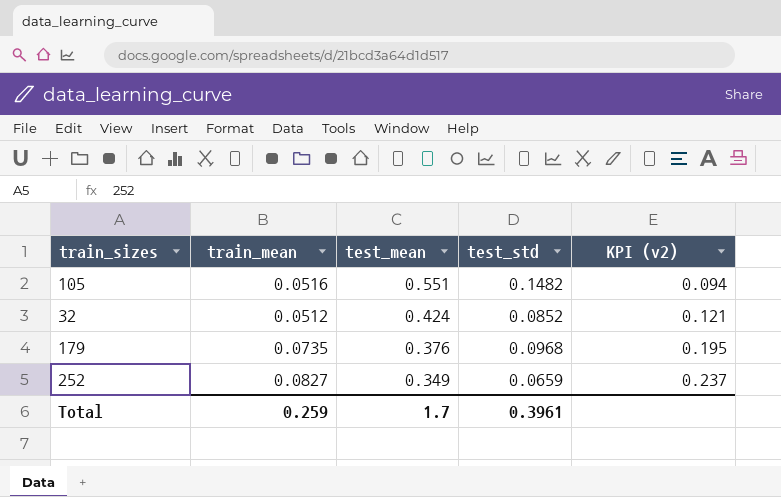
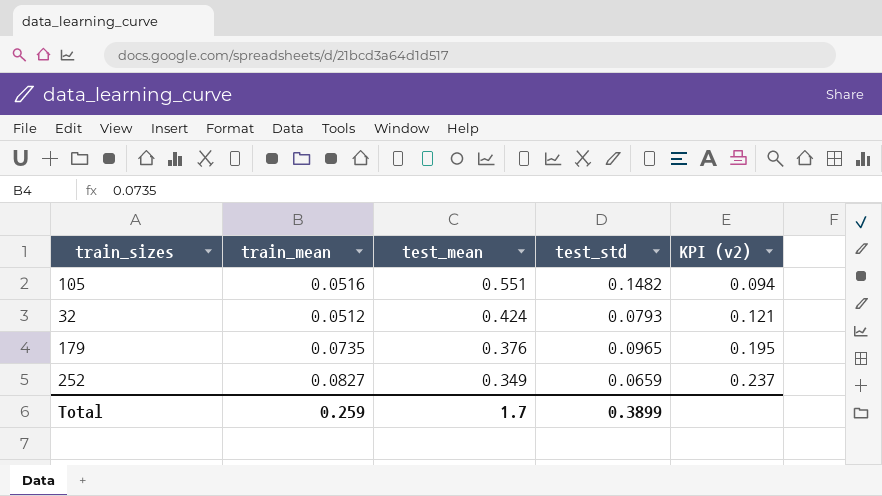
32 | test_std: 0.0852 -> 0.0793
179 | test_std: 0.0968 -> 0.0965
Total | test_std: 0.3961 -> 0.3899

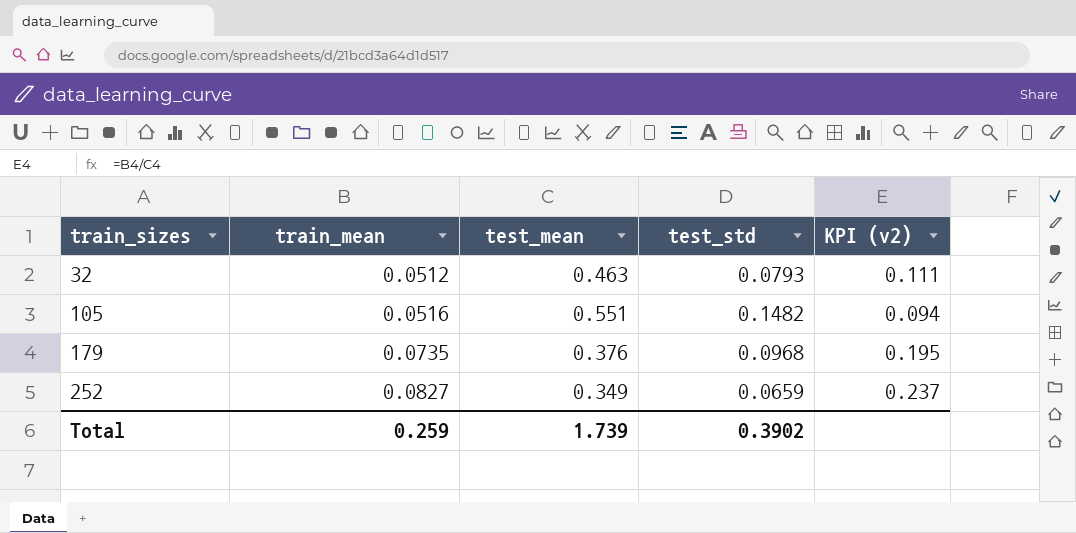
row order: test_mean descending -> train_sizes ascending
32 | test_mean: 0.424 -> 0.463
32 | KPI (v2): 0.121 -> 0.111
179 | test_std: 0.0965 -> 0.0968
Total | test_mean: 1.7 -> 1.739
Total | test_std: 0.3899 -> 0.3902

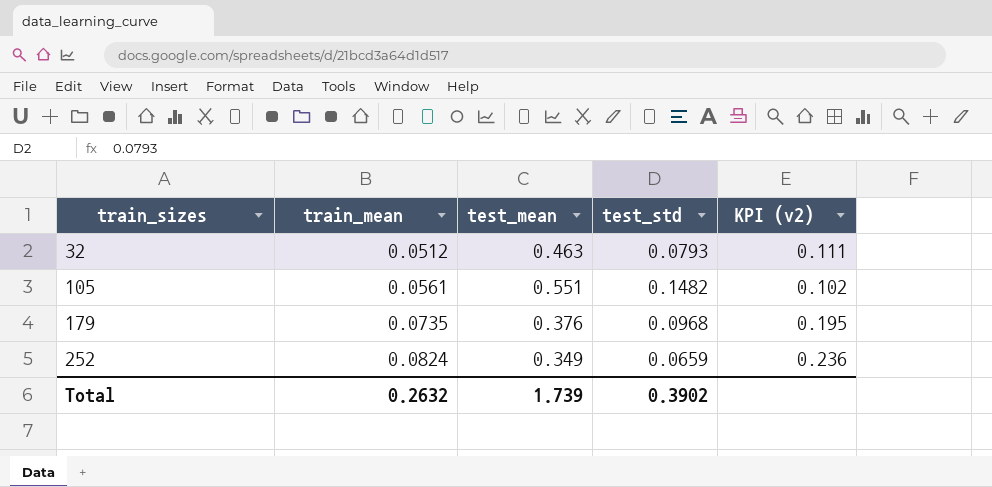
105 | train_mean: 0.0516 -> 0.0561
105 | KPI (v2): 0.094 -> 0.102
252 | train_mean: 0.0827 -> 0.0824
252 | KPI (v2): 0.237 -> 0.236
Total | train_mean: 0.259 -> 0.2632

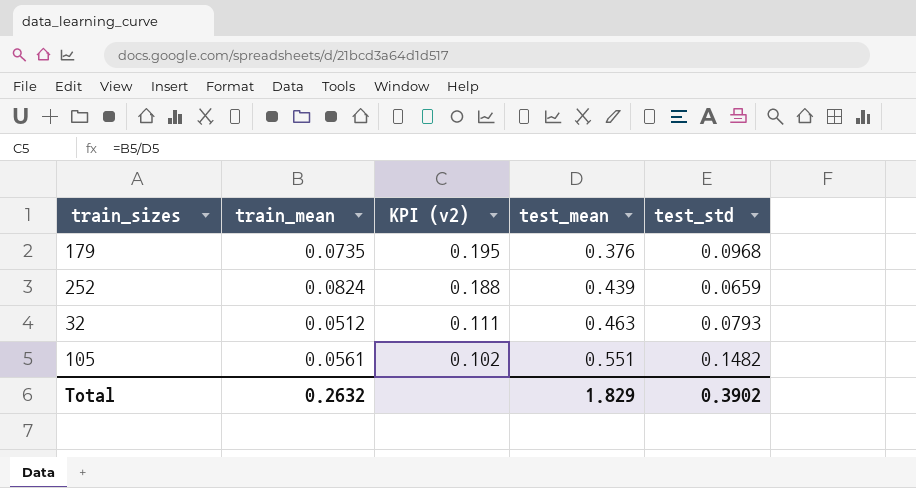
row order: train_sizes ascending -> KPI (v2) descending
column KPI (v2) | position: 5 -> 3
252 | KPI (v2): 0.236 -> 0.188
252 | test_mean: 0.349 -> 0.439
Total | test_mean: 1.739 -> 1.829

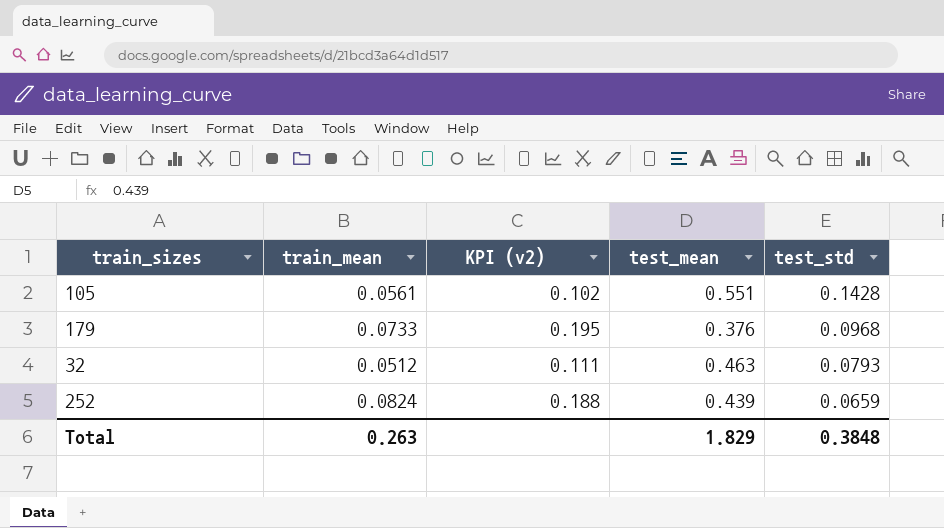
row order: KPI (v2) descending -> test_std descending
105 | test_std: 0.1482 -> 0.1428
179 | train_mean: 0.0735 -> 0.0733
Total | train_mean: 0.2632 -> 0.263
Total | test_std: 0.3902 -> 0.3848

